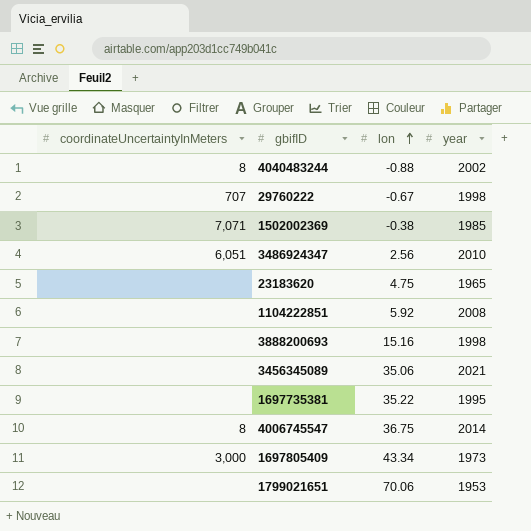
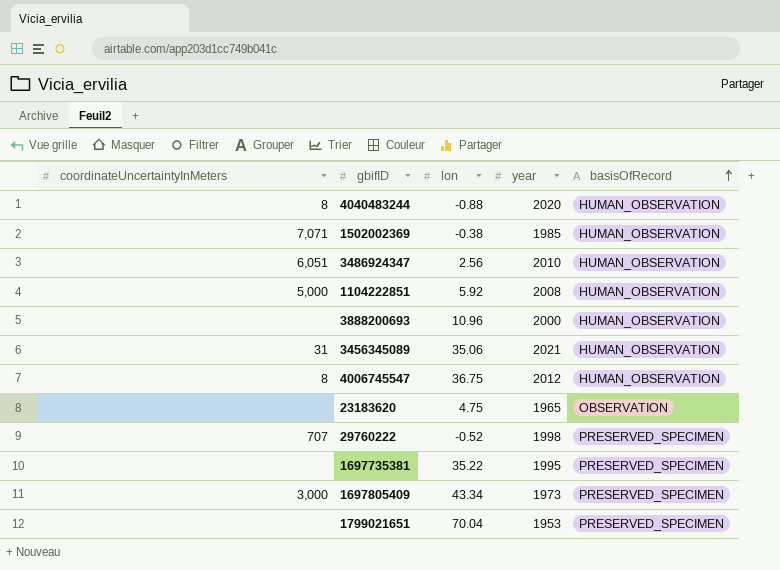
row order: lon ascending -> basisOfRecord ascending
column basisOfRecord | position: none -> 5
4040483244 | year: 2002 -> 2020
1104222851 | coordinateUncertaintyInMeters: none -> 5,000
3888200693 | lon: 15.16 -> 10.96
3888200693 | year: 1998 -> 2000
3456345089 | coordinateUncertaintyInMeters: none -> 31
4006745547 | year: 2014 -> 2012
29760222 | lon: -0.67 -> -0.52
1799021651 | lon: 70.06 -> 70.04

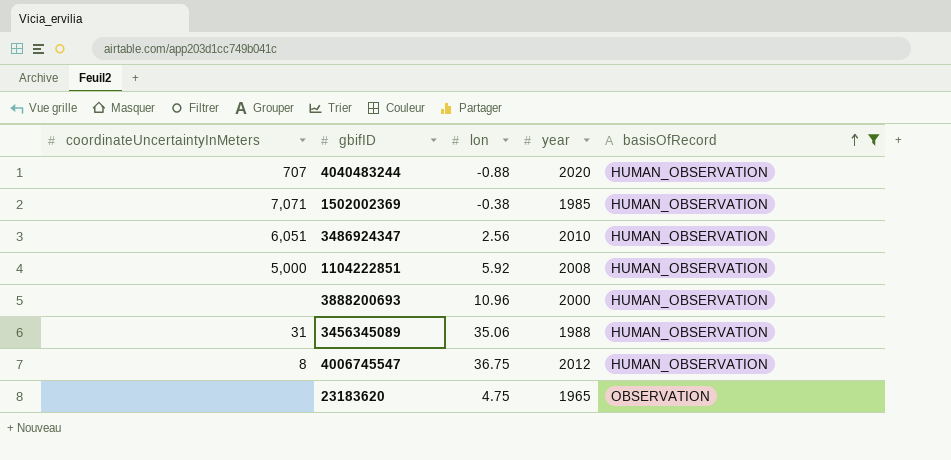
filter: none -> basisOfRecord != PRESERVED_SPECIMEN
4040483244 | coordinateUncertaintyInMeters: 8 -> 707
3456345089 | year: 2021 -> 1988

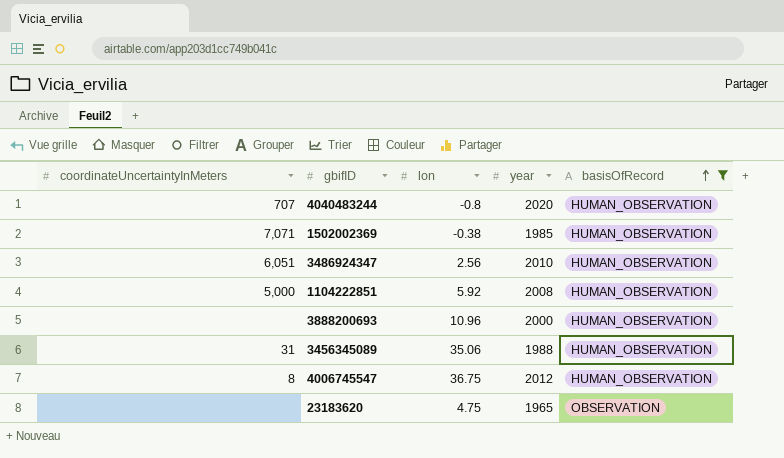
4040483244 | lon: -0.88 -> -0.8

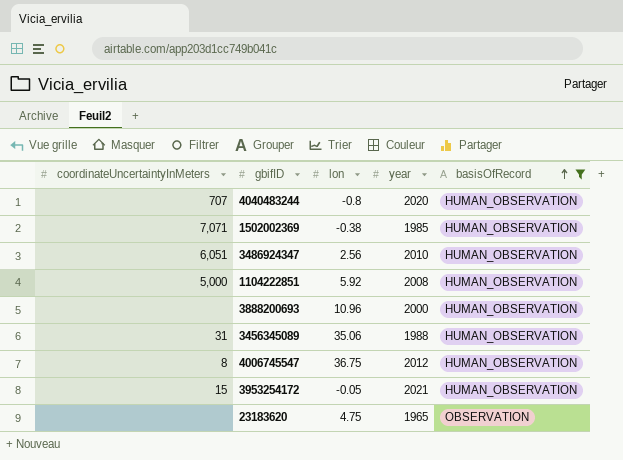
row 3953254172: none -> 15 | -0.05 | 2021 | HUMAN_OBSERVATION

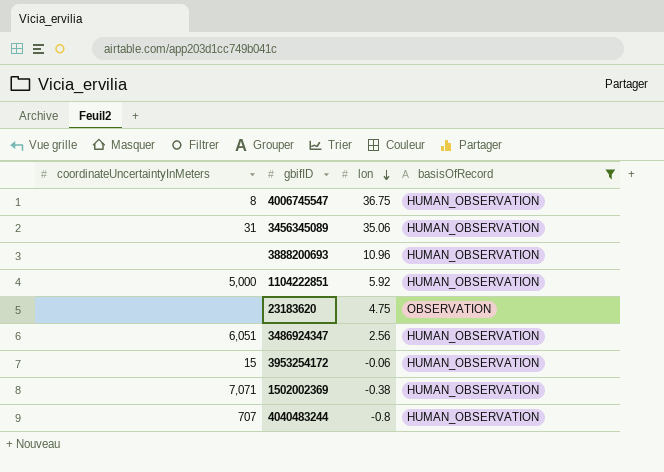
row order: basisOfRecord ascending -> lon descending
column year | position: 4 -> none
3953254172 | lon: -0.05 -> -0.06

